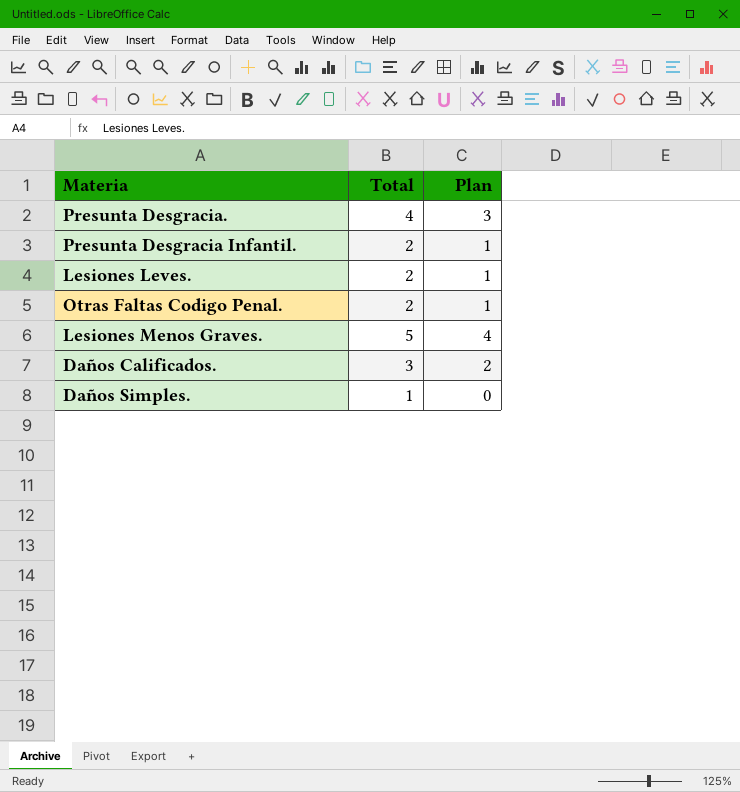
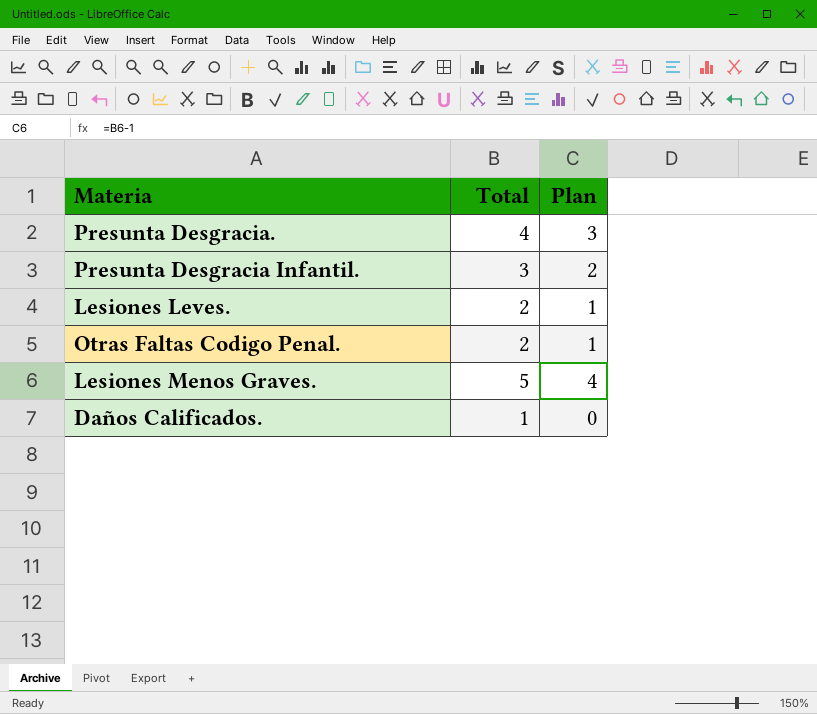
row Daños Simples.: 1 | 0 -> none
Presunta Desgracia Infantil. | Total: 2 -> 3
Presunta Desgracia Infantil. | Plan: 1 -> 2
Daños Calificados. | Total: 3 -> 1
Daños Calificados. | Plan: 2 -> 0

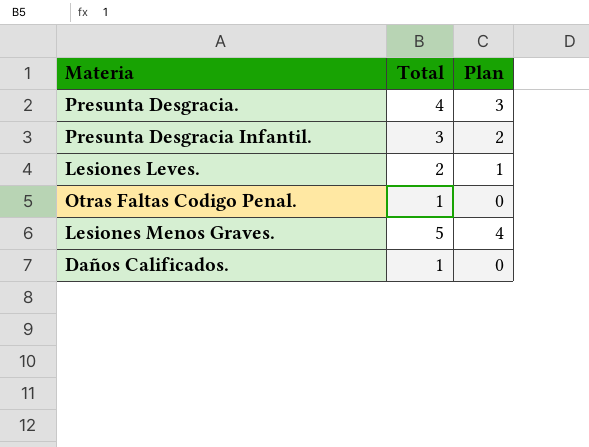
Otras Faltas Codigo Penal. | Total: 2 -> 1
Otras Faltas Codigo Penal. | Plan: 1 -> 0

